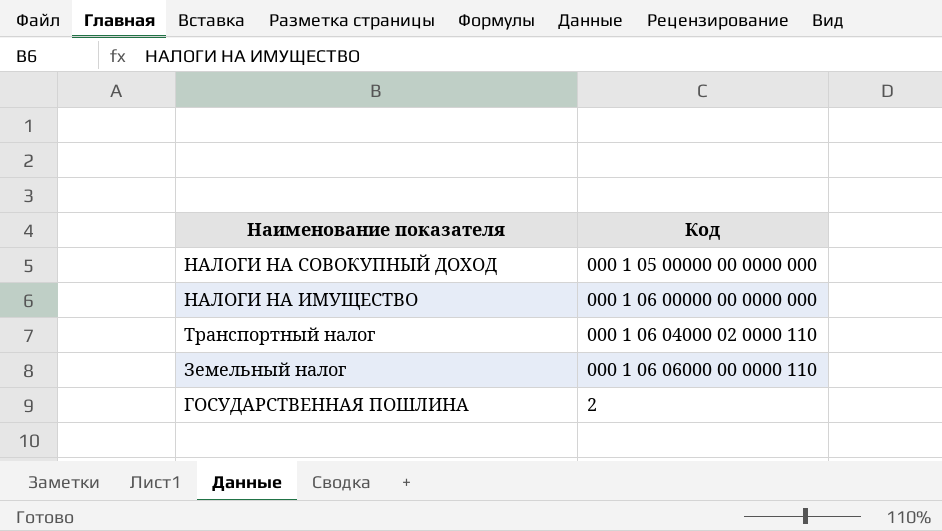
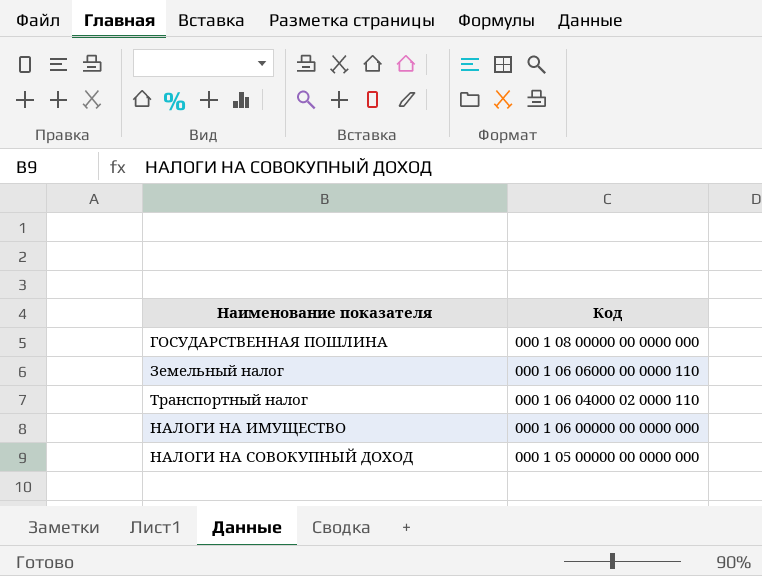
row order: Код ascending -> Код descending
ГОСУДАРСТВЕННАЯ ПОШЛИНА | Код: 2 -> 000 1 08 00000 00 0000 000

